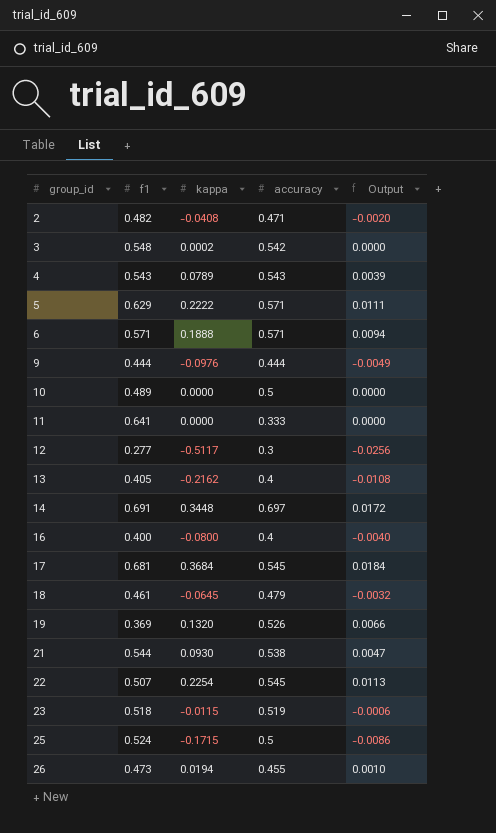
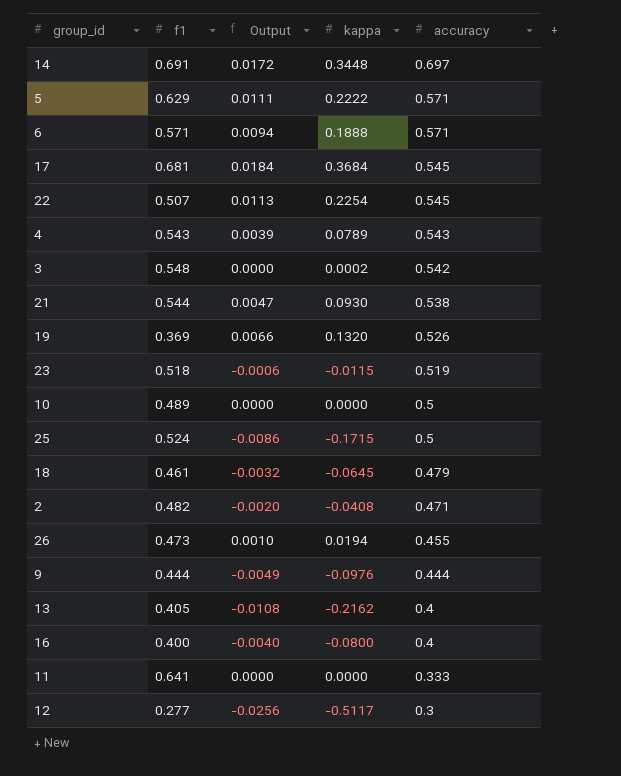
row order: group_id ascending -> accuracy descending
column Output | position: 5 -> 3

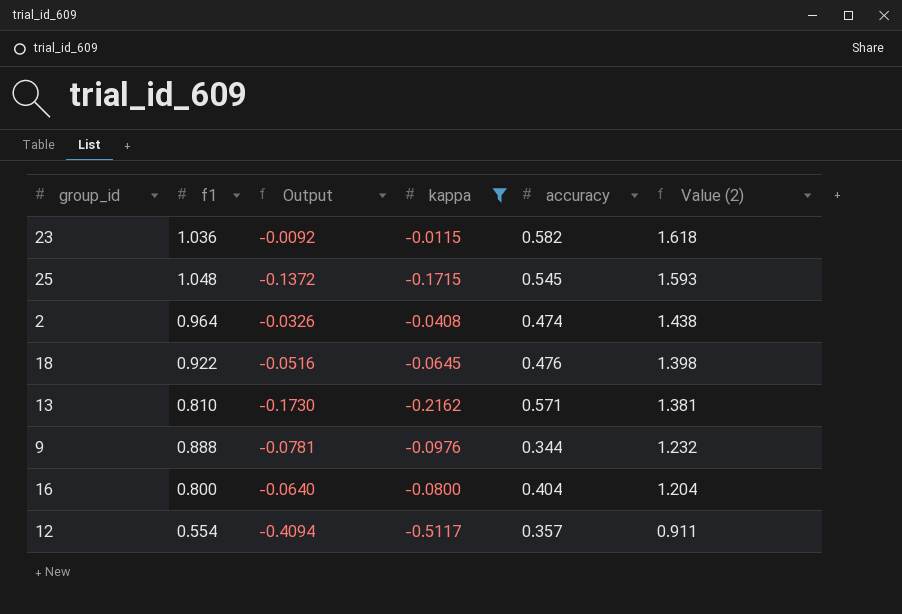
filter: none -> kappa <= -0.0115
row order: accuracy descending -> Value (2) descending
column Output | formula: [kappa] * 0.05 -> [kappa] * 0.8
column Value (2) | formula: none -> [f1] + [accuracy]
23 | f1: 0.518 -> 1.036
23 | accuracy: 0.519 -> 0.582
25 | f1: 0.524 -> 1.048
25 | accuracy: 0.5 -> 0.545
2 | f1: 0.482 -> 0.964
2 | accuracy: 0.471 -> 0.474
18 | f1: 0.461 -> 0.922
18 | accuracy: 0.479 -> 0.476
13 | f1: 0.405 -> 0.810
13 | accuracy: 0.4 -> 0.571
9 | f1: 0.444 -> 0.888
9 | accuracy: 0.444 -> 0.344
16 | f1: 0.400 -> 0.800
16 | accuracy: 0.4 -> 0.404
12 | f1: 0.277 -> 0.554
12 | accuracy: 0.3 -> 0.357

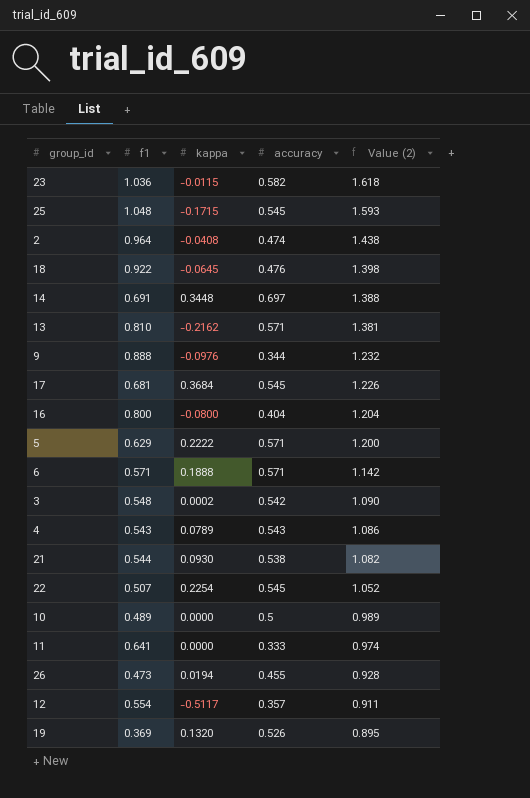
filter: kappa <= -0.0115 -> none
column Output | formula: [kappa] * 0.8 -> none

